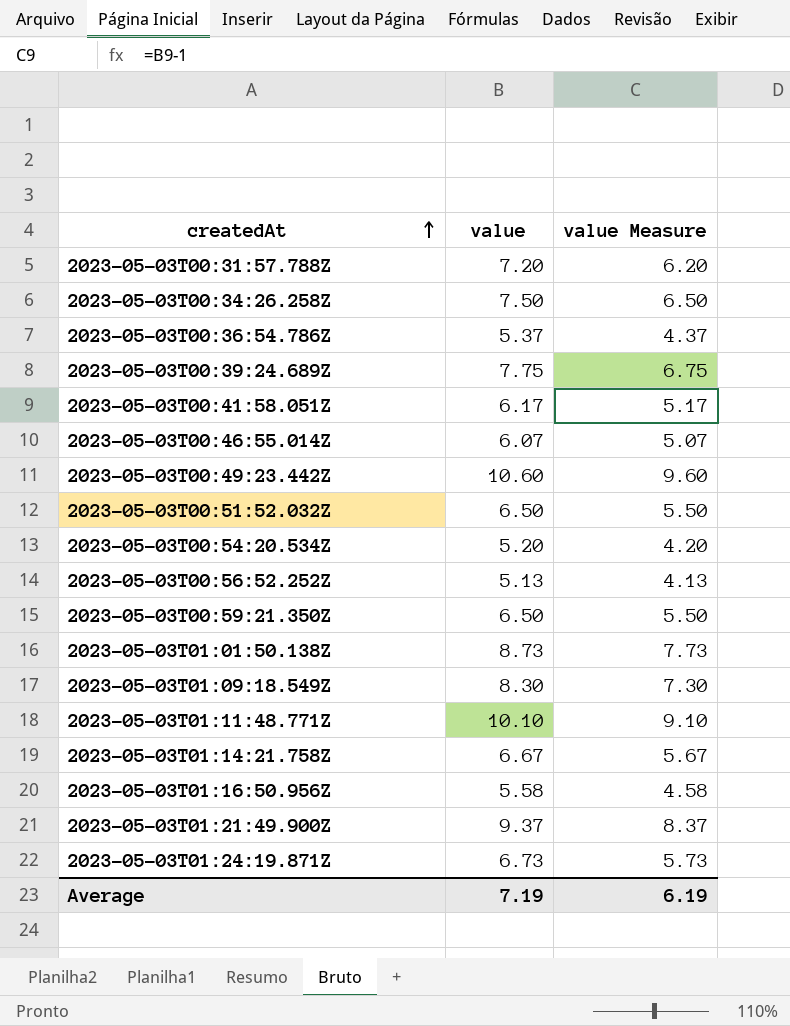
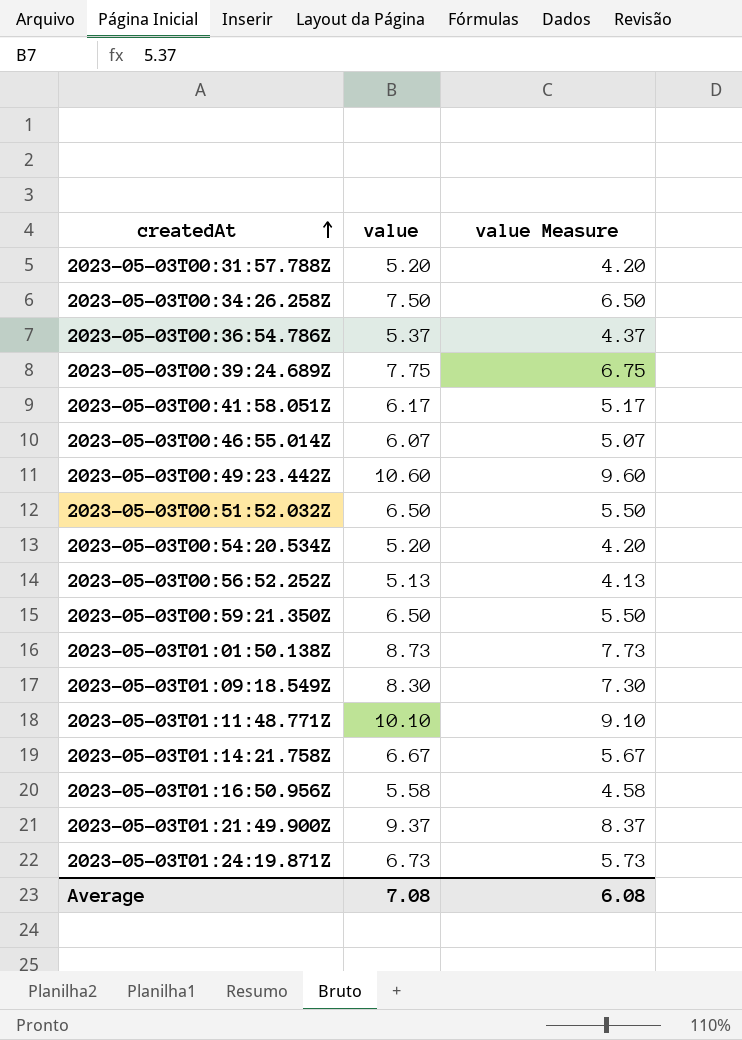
2023-05-03T00:31:57.788Z | value: 7.20 -> 5.20
2023-05-03T00:31:57.788Z | value Measure: 6.20 -> 4.20
Average | value: 7.19 -> 7.08
Average | value Measure: 6.19 -> 6.08

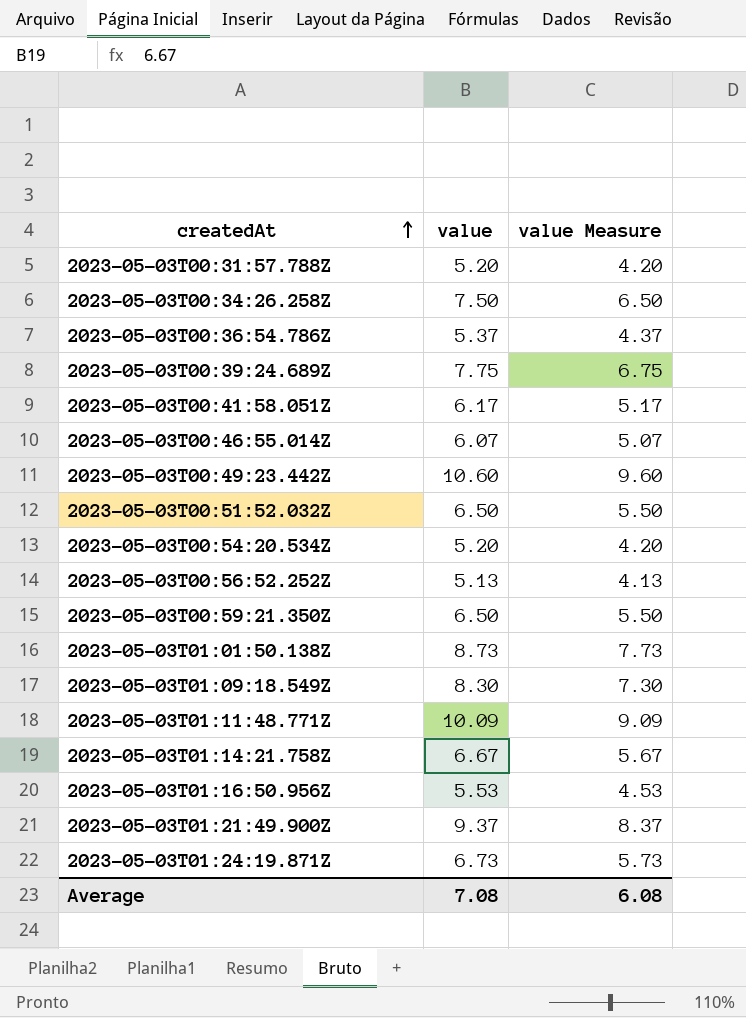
2023-05-03T01:11:48.771Z | value: 10.10 -> 10.09
2023-05-03T01:11:48.771Z | value Measure: 9.10 -> 9.09
2023-05-03T01:16:50.956Z | value: 5.58 -> 5.53
2023-05-03T01:16:50.956Z | value Measure: 4.58 -> 4.53

